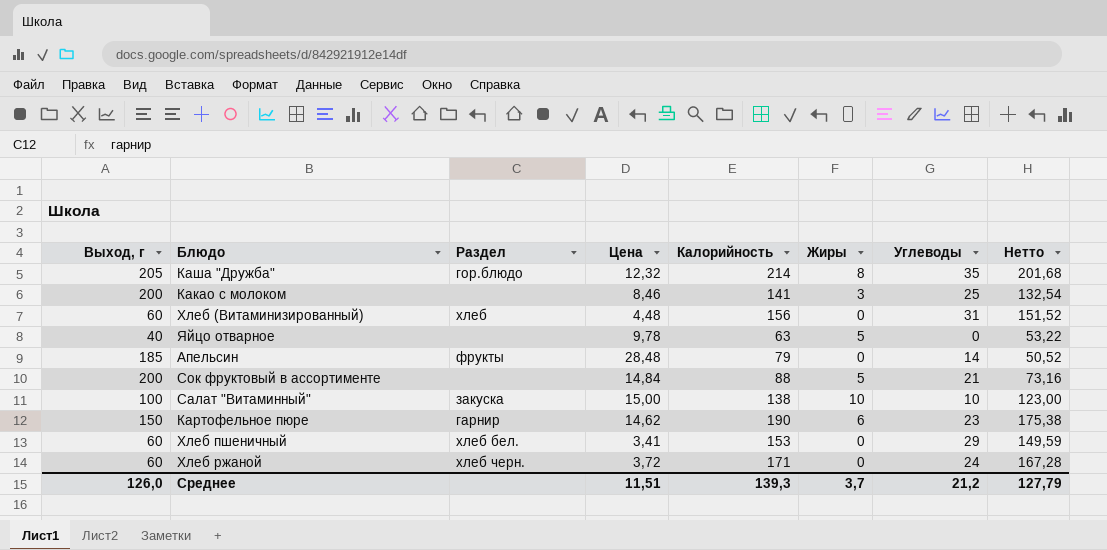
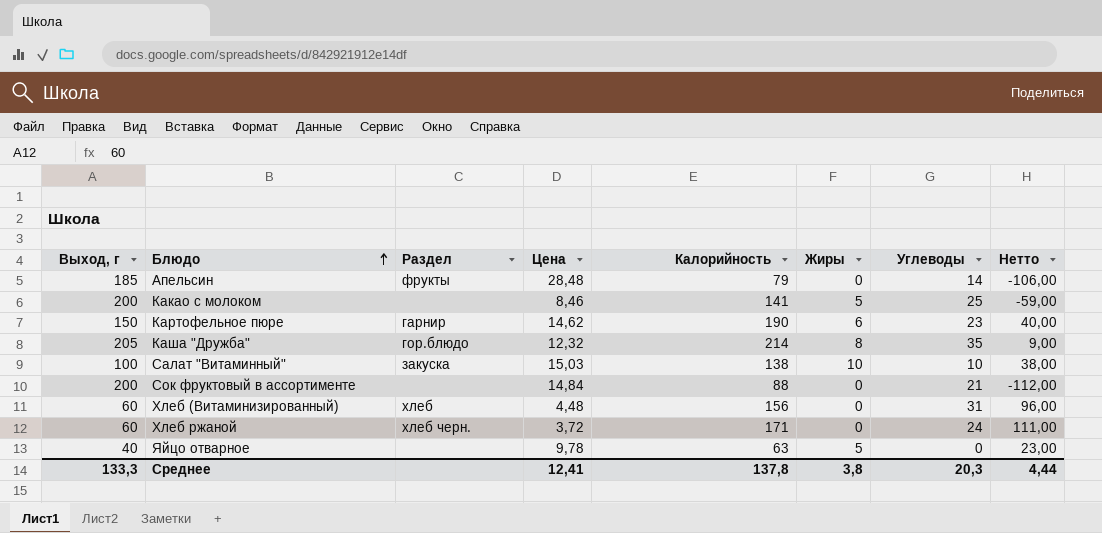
row order: none -> Блюдо ascending
column Нетто | formula: [Калорийность] - [Цена] -> [Калорийность] - [Выход, г]
row Хлеб пшеничный: 60 | хлеб бел. | 3,41 | 153 | 0 | 29 | 149,59 -> none
Какао с молоком | Жиры: 3 -> 5
Салат "Витаминный" | Цена: 15,00 -> 15,03
Сок фруктовый в ассортименте | Жиры: 5 -> 0
Среднее | Выход, г: 126,0 -> 133,3
Среднее | Цена: 11,51 -> 12,41
Среднее | Калорийность: 139,3 -> 137,8
Среднее | Жиры: 3,7 -> 3,8
Среднее | Углеводы: 21,2 -> 20,3
Среднее | Нетто: 127,79 -> 4,44

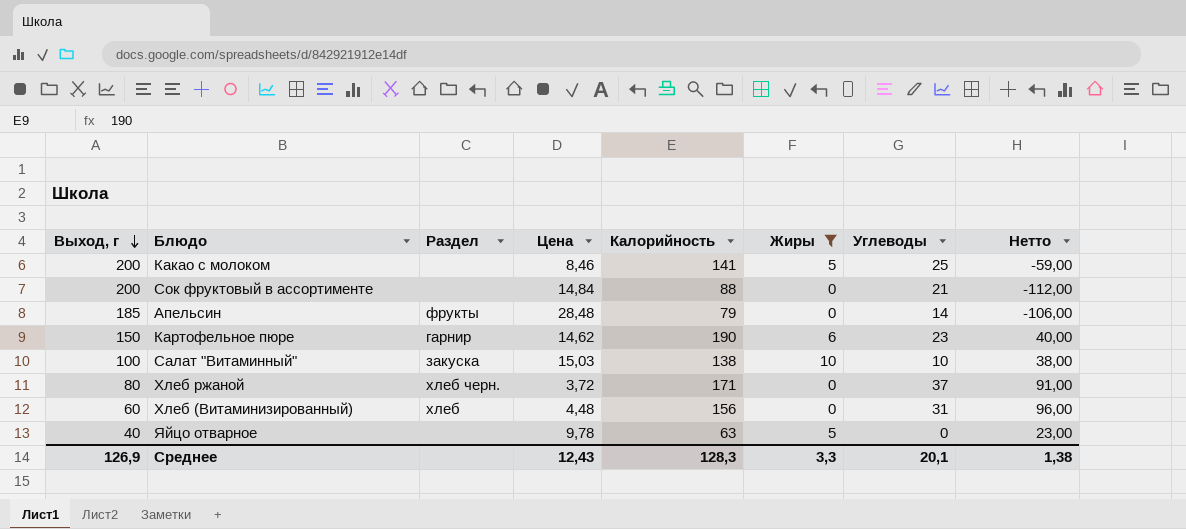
filter: none -> Жиры != 8
row order: Блюдо ascending -> Выход, г descending
Хлеб ржаной | Выход, г: 60 -> 80
Хлеб ржаной | Углеводы: 24 -> 37
Хлеб ржаной | Нетто: 111,00 -> 91,00
Среднее | Выход, г: 133,3 -> 126,9
Среднее | Цена: 12,41 -> 12,43
Среднее | Калорийность: 137,8 -> 128,3
Среднее | Жиры: 3,8 -> 3,3
Среднее | Углеводы: 20,3 -> 20,1
Среднее | Нетто: 4,44 -> 1,38

